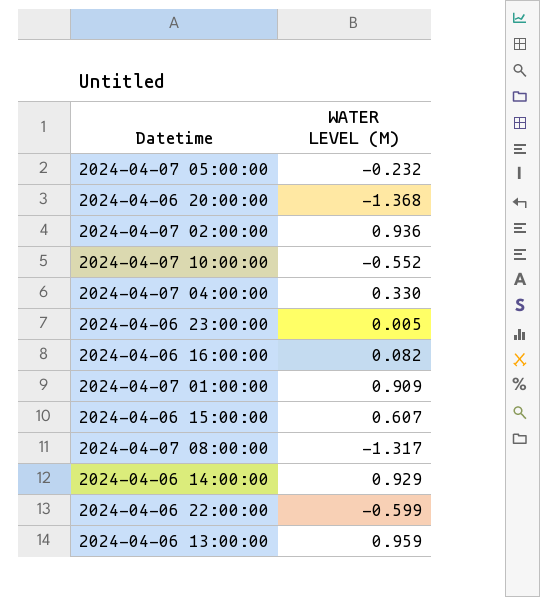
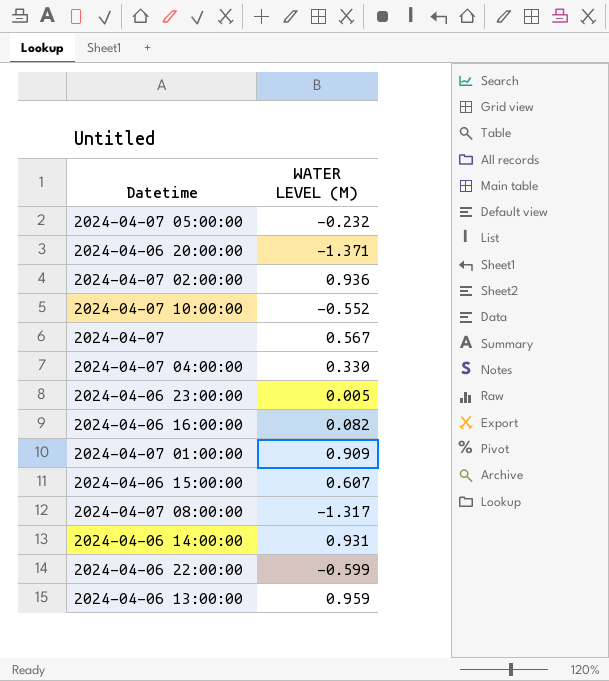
2024-04-06 20:00:00 | WATER LEVEL (M): -1.368 -> -1.371
row 2024-04-07: none -> 0.567
2024-04-06 14:00:00 | WATER LEVEL (M): 0.929 -> 0.931

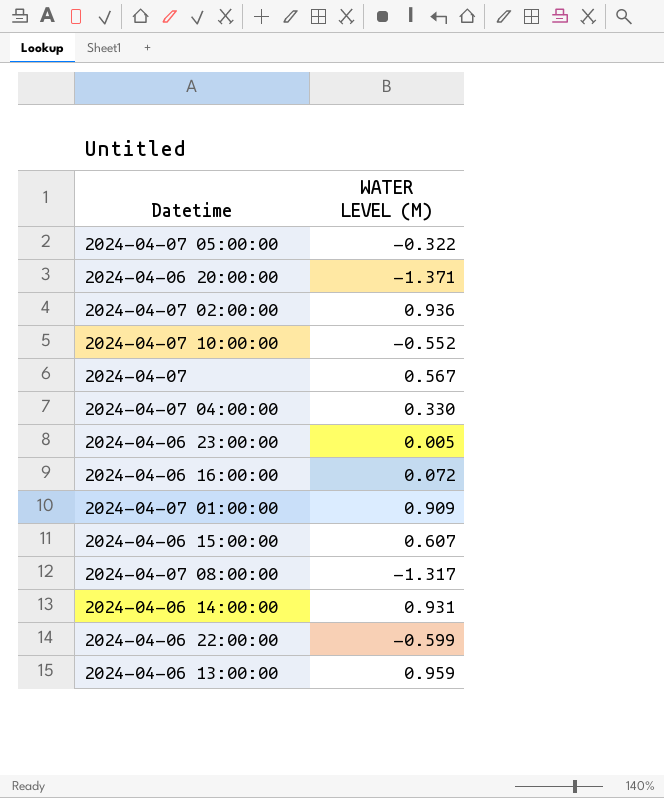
2024-04-07 05:00:00 | WATER LEVEL (M): -0.232 -> -0.322
2024-04-06 16:00:00 | WATER LEVEL (M): 0.082 -> 0.072

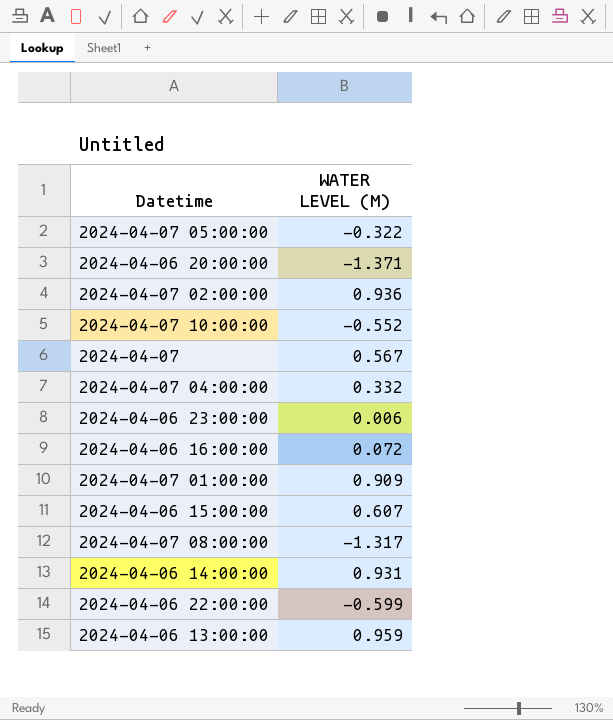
2024-04-07 04:00:00 | WATER LEVEL (M): 0.330 -> 0.332
2024-04-06 23:00:00 | WATER LEVEL (M): 0.005 -> 0.006

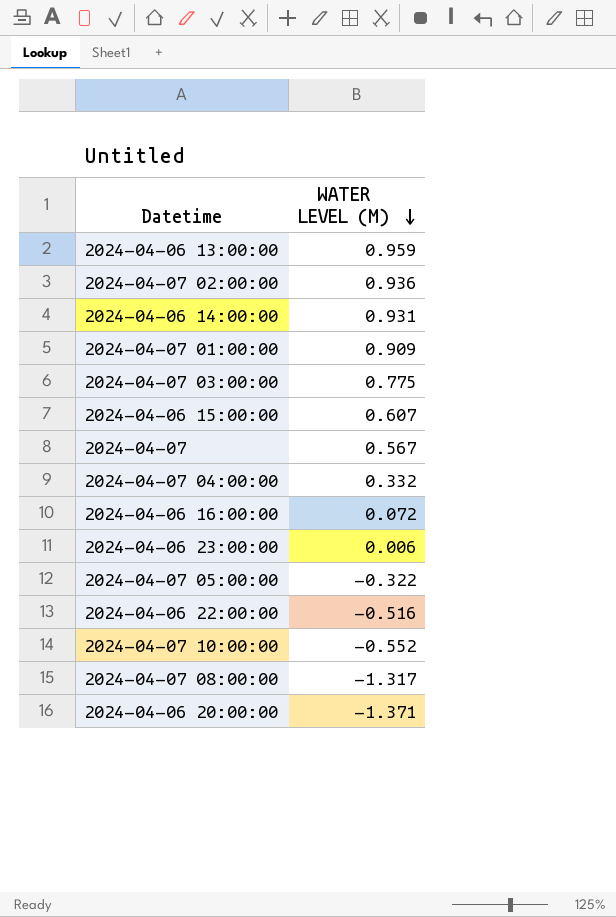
row order: none -> WATER LEVEL (M) descending
row 2024-04-07 03:00:00: none -> 0.775
2024-04-06 22:00:00 | WATER LEVEL (M): -0.599 -> -0.516

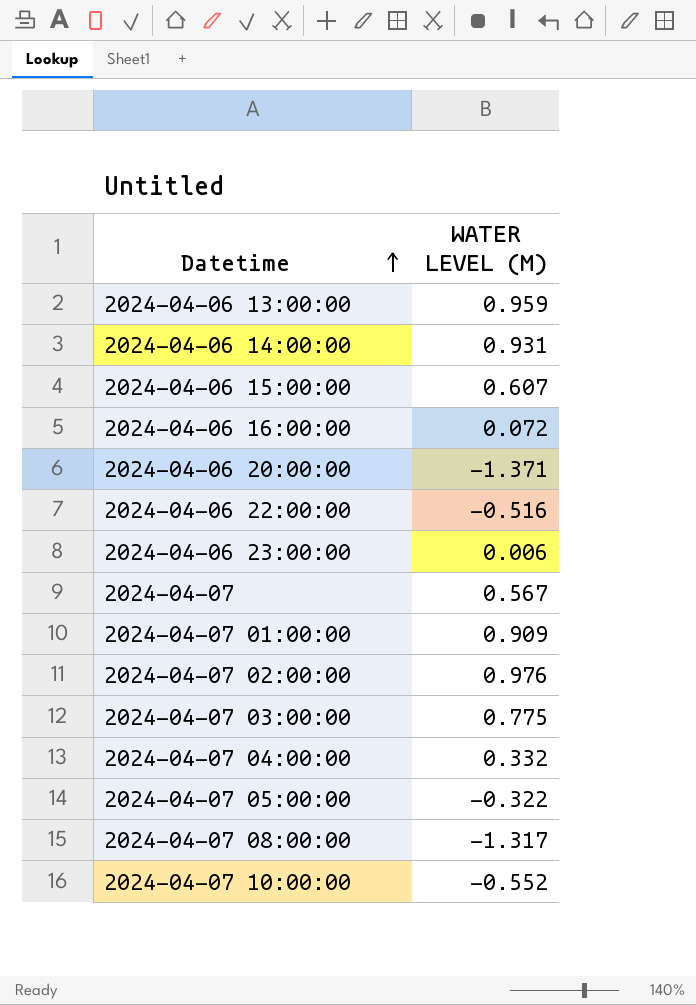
row order: WATER LEVEL (M) descending -> Datetime ascending
2024-04-07 02:00:00 | WATER LEVEL (M): 0.936 -> 0.976

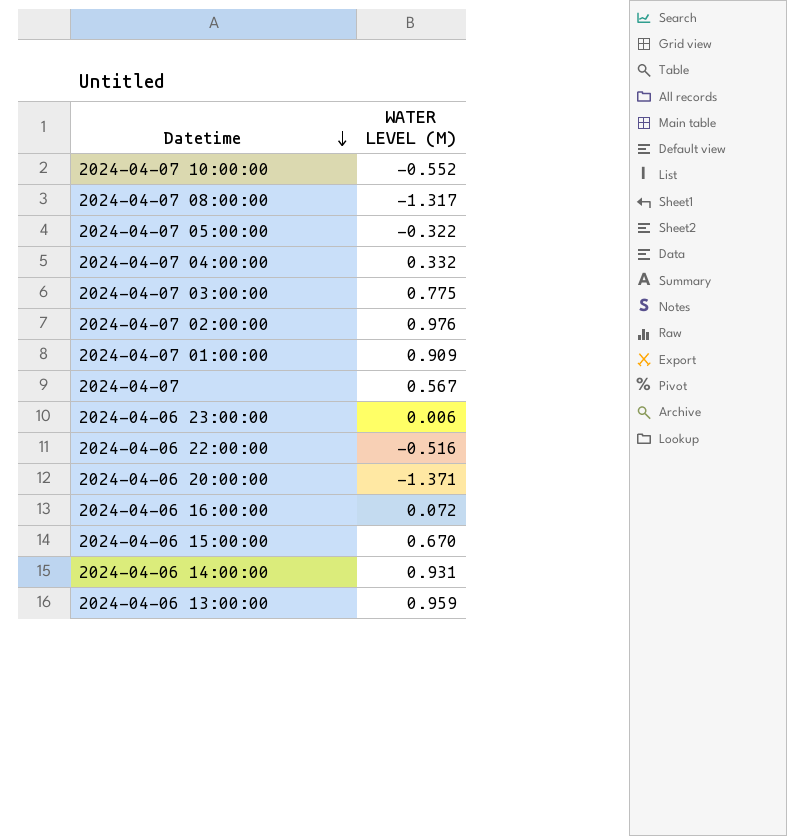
row order: Datetime ascending -> Datetime descending
2024-04-06 15:00:00 | WATER LEVEL (M): 0.607 -> 0.670

